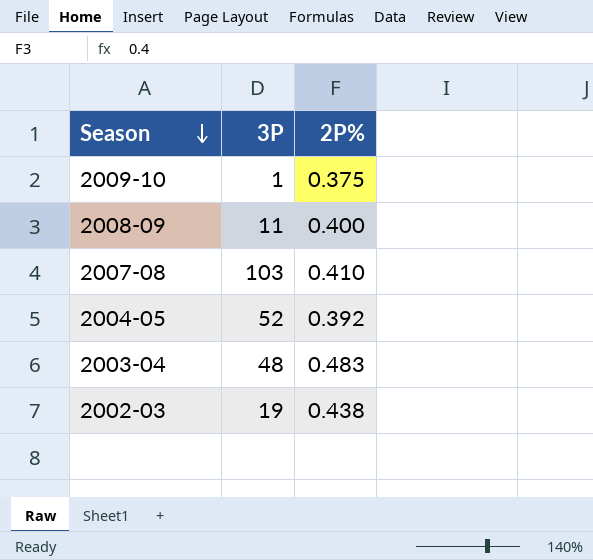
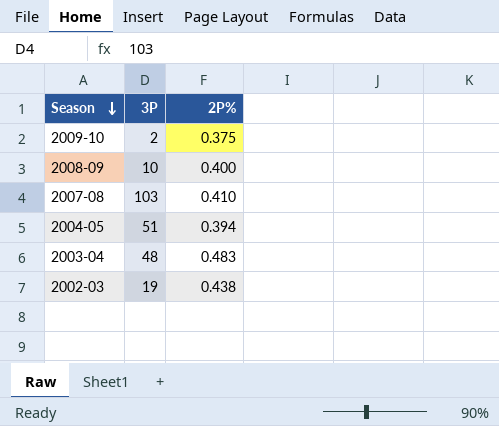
2009-10 | 3P: 1 -> 2
2008-09 | 3P: 11 -> 10
2004-05 | 3P: 52 -> 51
2004-05 | 2P%: 0.392 -> 0.394

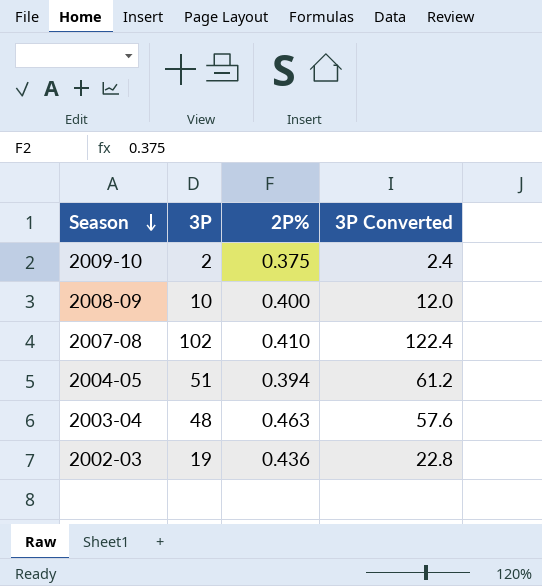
column 3P Converted | formula: none -> [3P] * 1.2
2007-08 | 3P: 103 -> 102
2003-04 | 2P%: 0.483 -> 0.463
2002-03 | 2P%: 0.438 -> 0.436

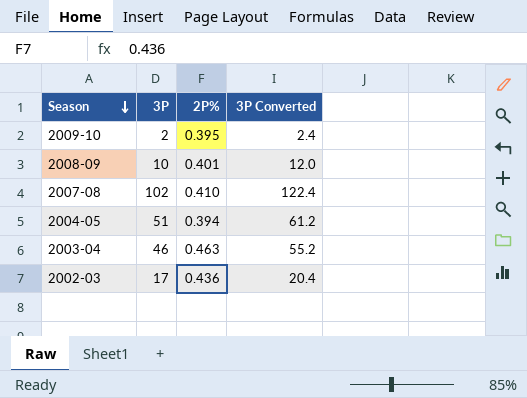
2009-10 | 2P%: 0.375 -> 0.395
2008-09 | 2P%: 0.400 -> 0.401
2003-04 | 3P: 48 -> 46
2003-04 | 3P Converted: 57.6 -> 55.2
2002-03 | 3P: 19 -> 17
2002-03 | 3P Converted: 22.8 -> 20.4

